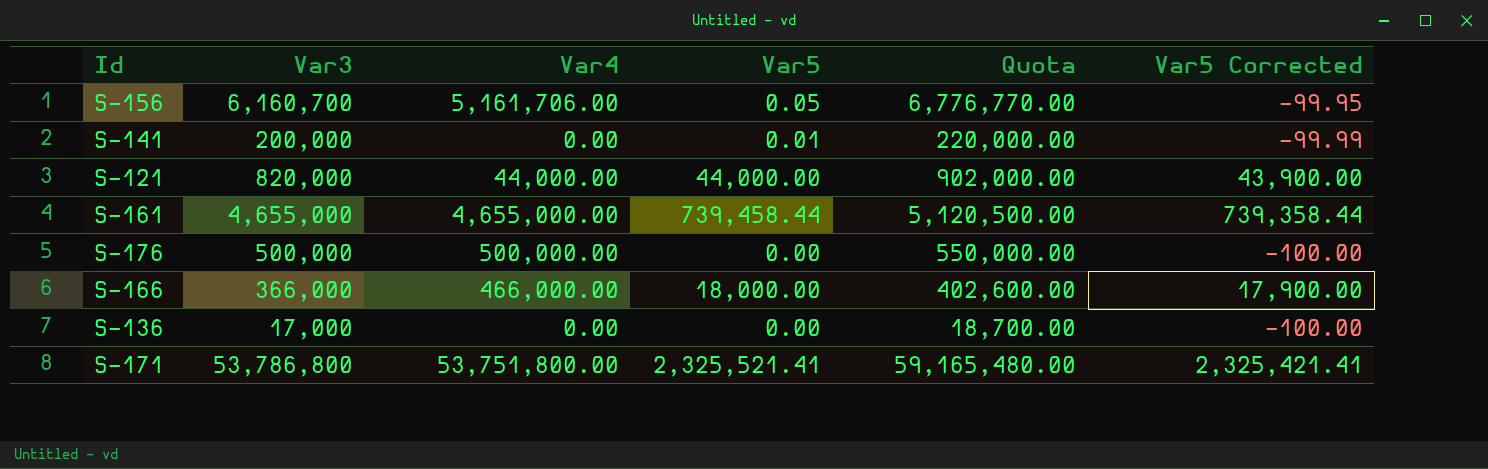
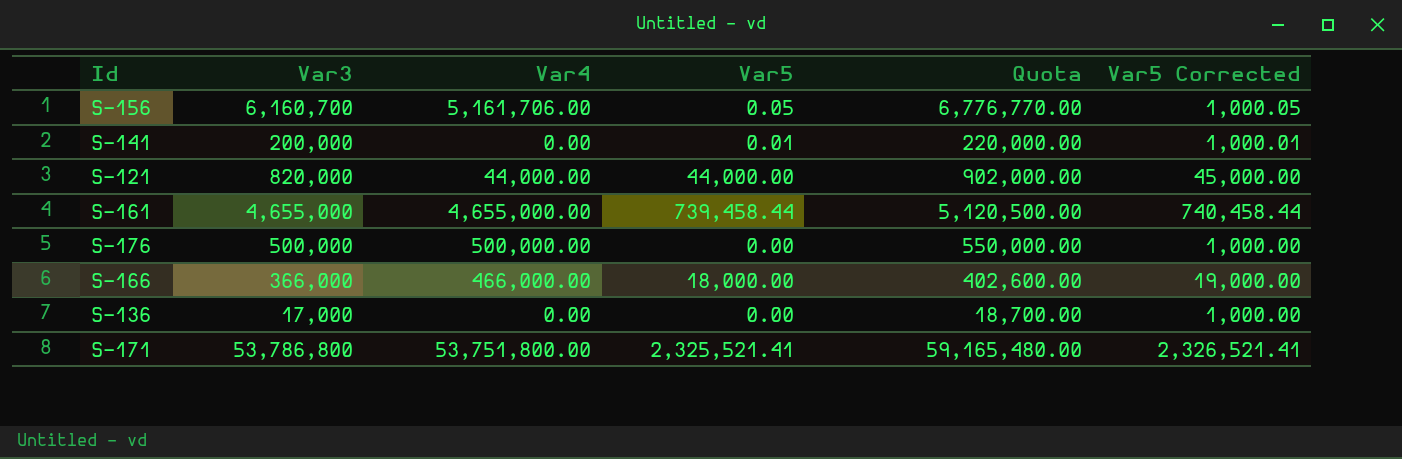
column Var5 Corrected | formula: [Var5] - 100 -> [Var5] + 1000

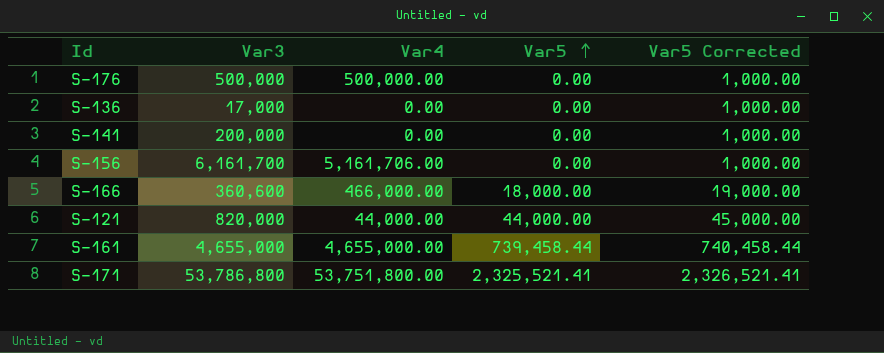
row order: none -> Var5 ascending
column Quota | formula: [Var3] * 1.1 -> none
S-141 | Var5: 0.01 -> 0.00
S-141 | Var5 Corrected: 1,000.01 -> 1,000.00
S-156 | Var3: 6,160,700 -> 6,161,700
S-156 | Var5: 0.05 -> 0.00
S-156 | Var5 Corrected: 1,000.05 -> 1,000.00
S-166 | Var3: 366,000 -> 360,600

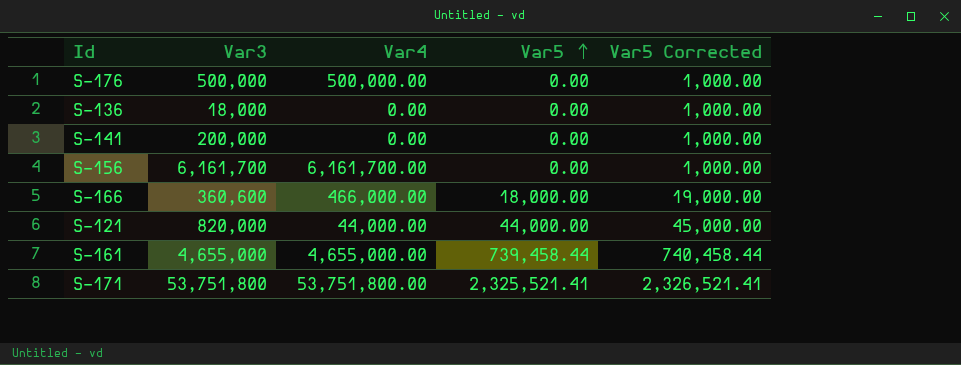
S-136 | Var3: 17,000 -> 18,000
S-156 | Var4: 5,161,706.00 -> 6,161,700.00
S-171 | Var3: 53,786,800 -> 53,751,800

